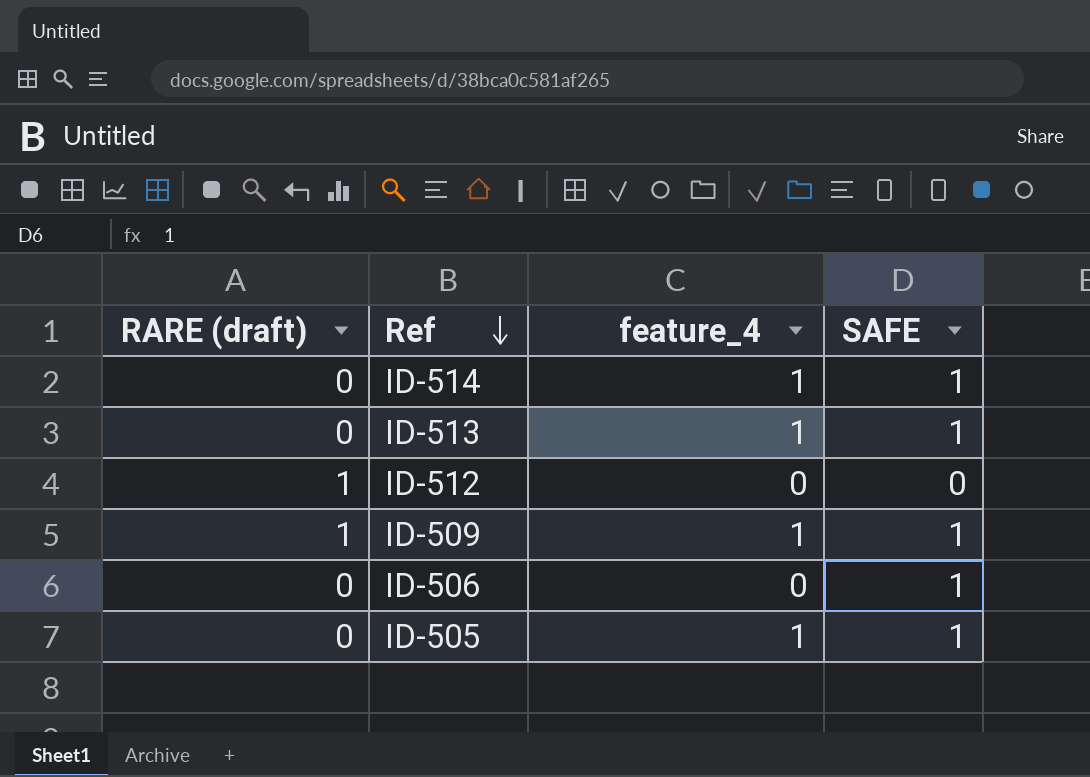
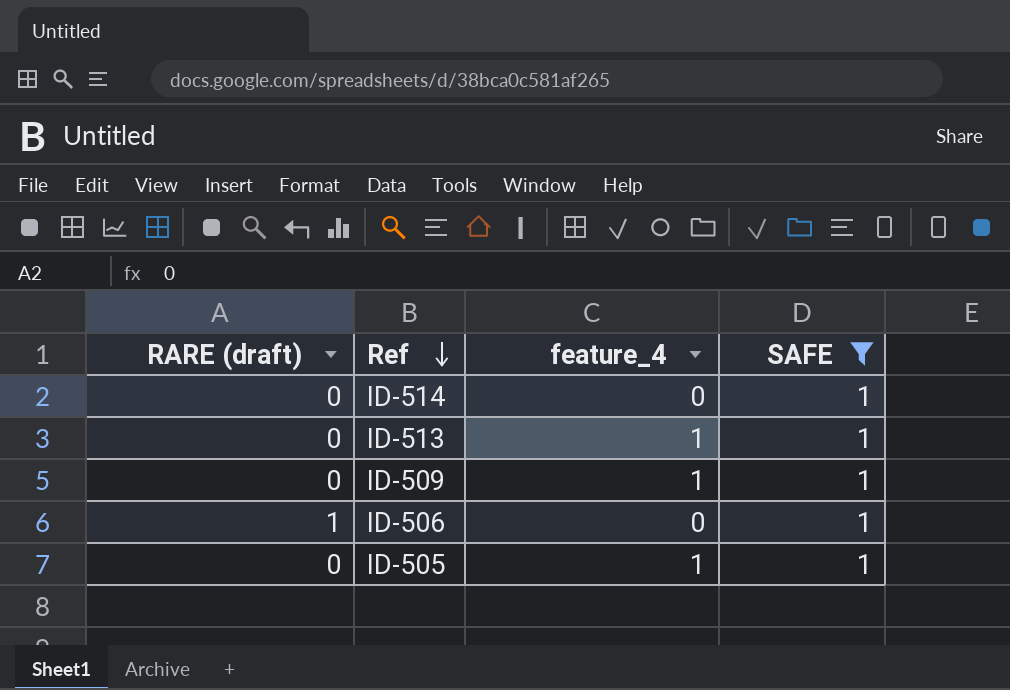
filter: none -> SAFE = 1
ID-514 | feature_4: 1 -> 0
ID-509 | RARE (draft): 1 -> 0
ID-506 | RARE (draft): 0 -> 1

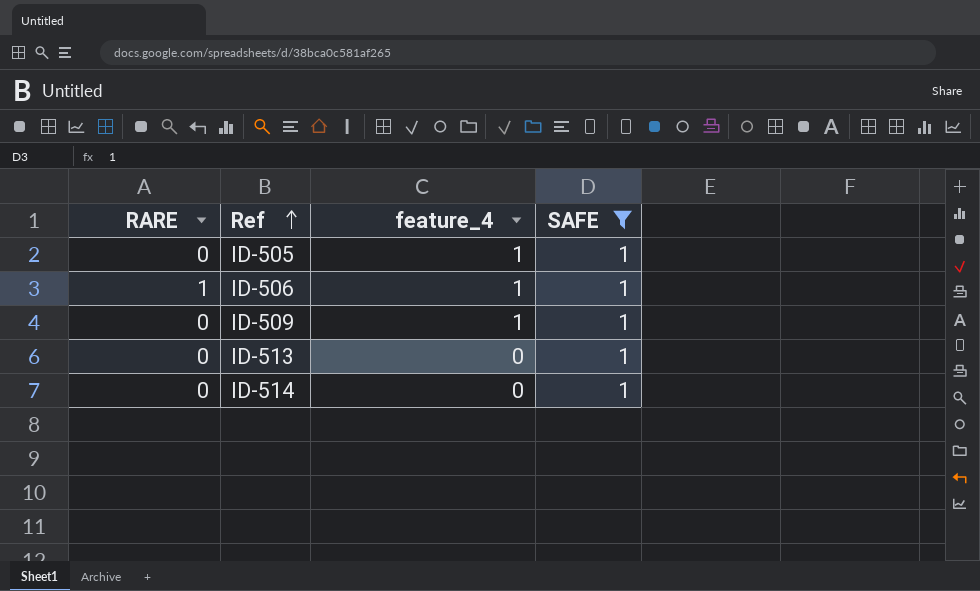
row order: Ref descending -> Ref ascending
column name: RARE (draft) -> RARE
ID-506 | feature_4: 0 -> 1
ID-513 | feature_4: 1 -> 0

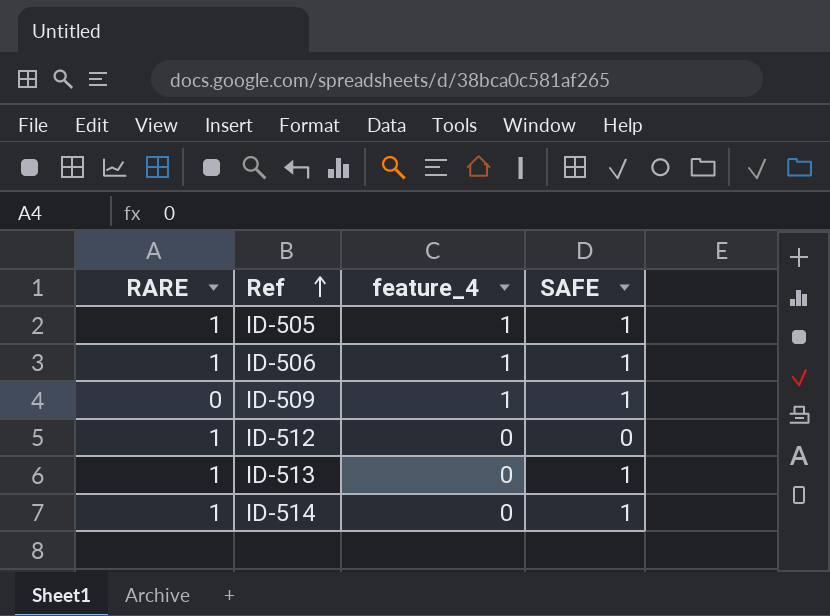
filter: SAFE = 1 -> none
ID-505 | RARE: 0 -> 1
ID-513 | RARE: 0 -> 1
ID-514 | RARE: 0 -> 1

